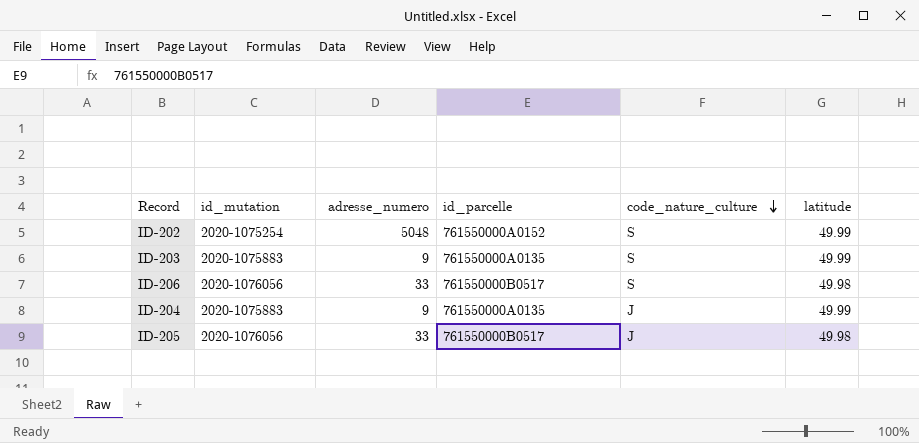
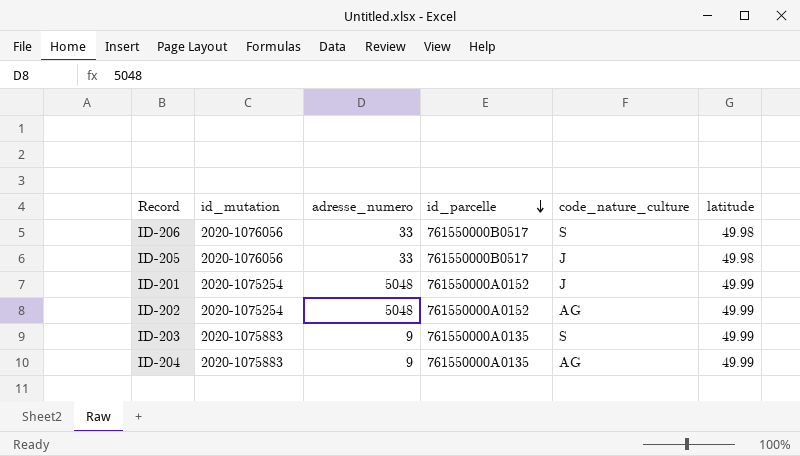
row order: code_nature_culture descending -> id_parcelle descending
row ID-201: none -> 2020-1075254 | 5048 | 761550000A0152 | J | 49.99
ID-202 | code_nature_culture: S -> AG
ID-204 | code_nature_culture: J -> AG

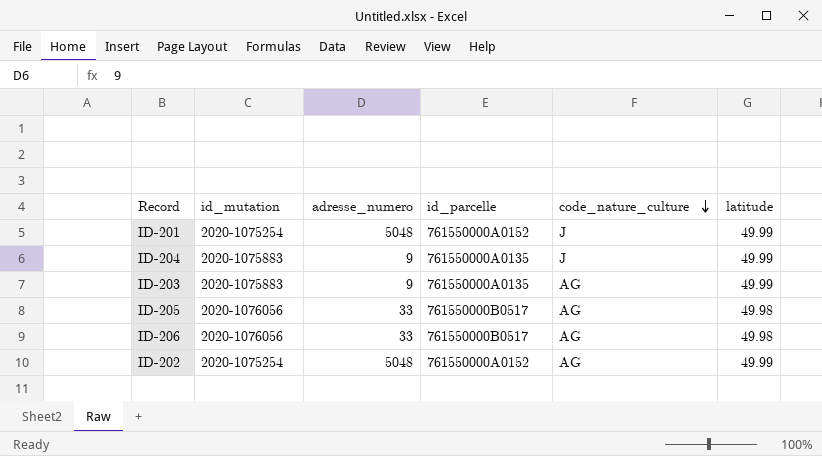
row order: id_parcelle descending -> code_nature_culture descending
ID-204 | code_nature_culture: AG -> J
ID-203 | code_nature_culture: S -> AG
ID-205 | code_nature_culture: J -> AG
ID-206 | code_nature_culture: S -> AG

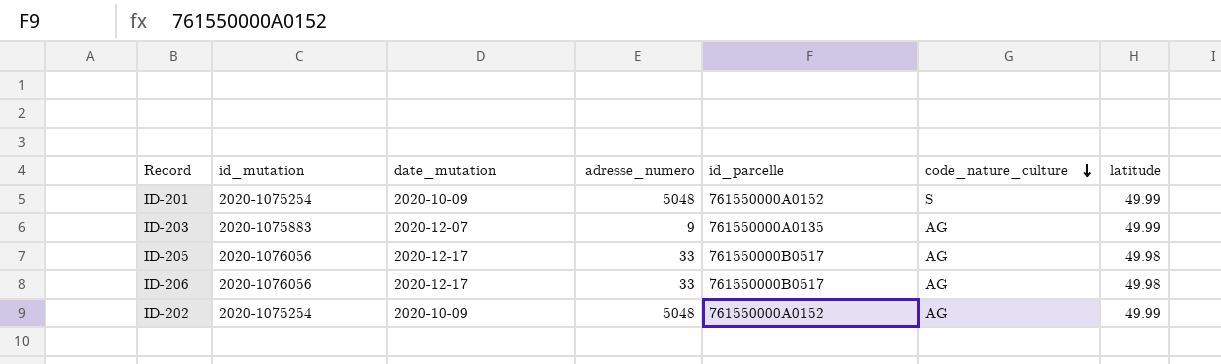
column date_mutation | position: none -> 3
row ID-204: 2020-1075883 | 9 | 761550000A0135 | J | 49.99 -> none
ID-201 | code_nature_culture: J -> S

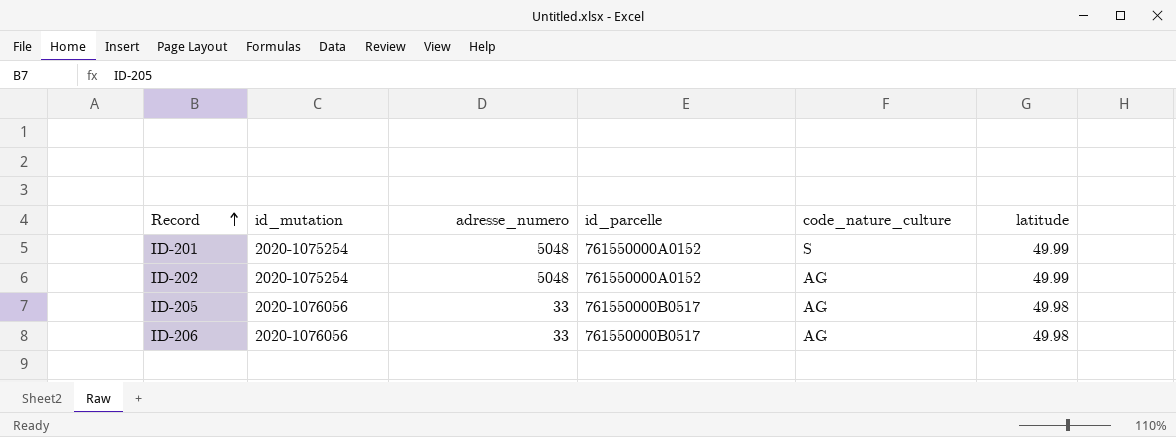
row order: code_nature_culture descending -> Record ascending
column date_mutation | position: 3 -> none
row ID-203: 2020-1075883 | 2020-12-07 | 9 | 761550000A0135 | AG | 49.99 -> none

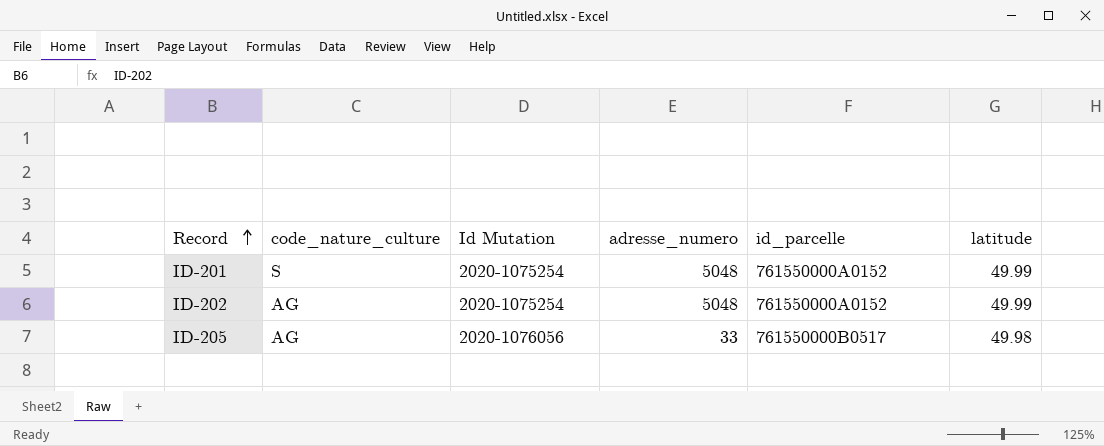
column code_nature_culture | position: 5 -> 2
column name: id_mutation -> Id Mutation
row ID-206: 2020-1076056 | 33 | 761550000B0517 | AG | 49.98 -> none

